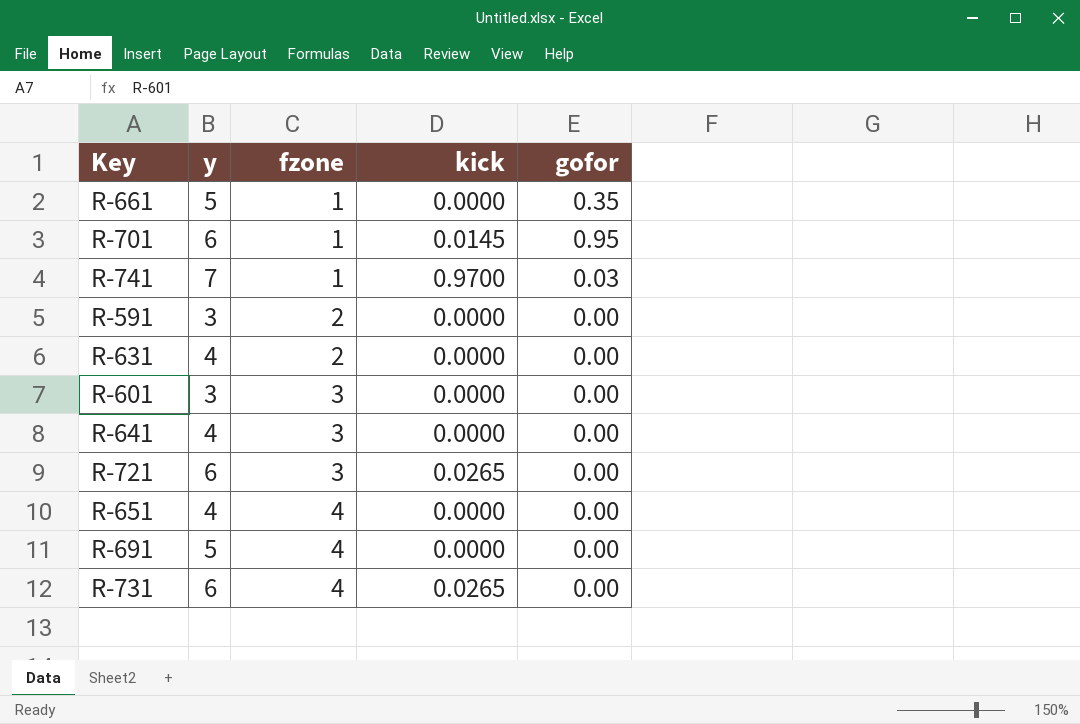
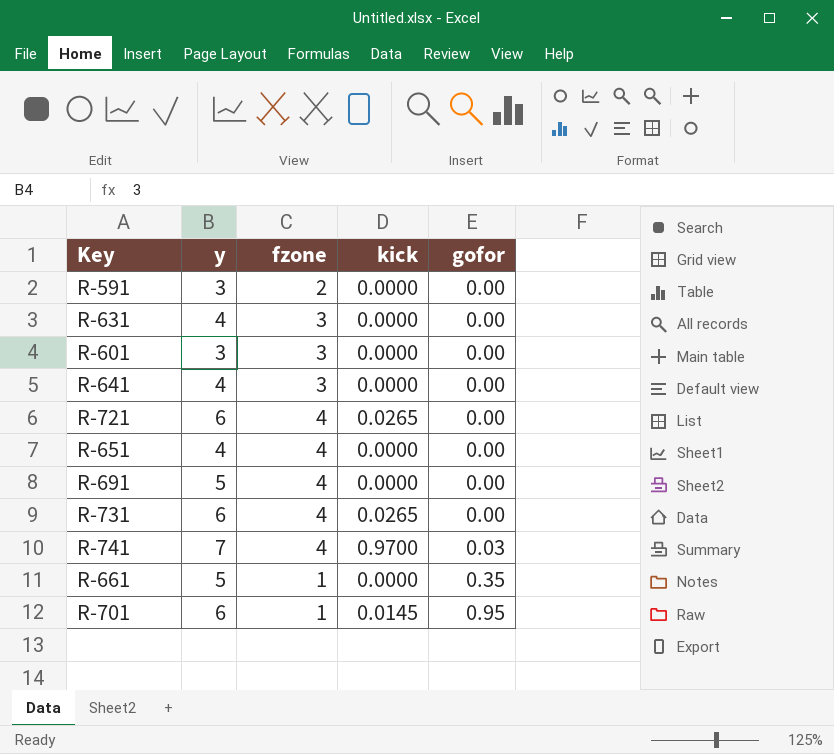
row order: fzone ascending -> gofor ascending
R-631 | fzone: 2 -> 3
R-721 | fzone: 3 -> 4
R-741 | fzone: 1 -> 4

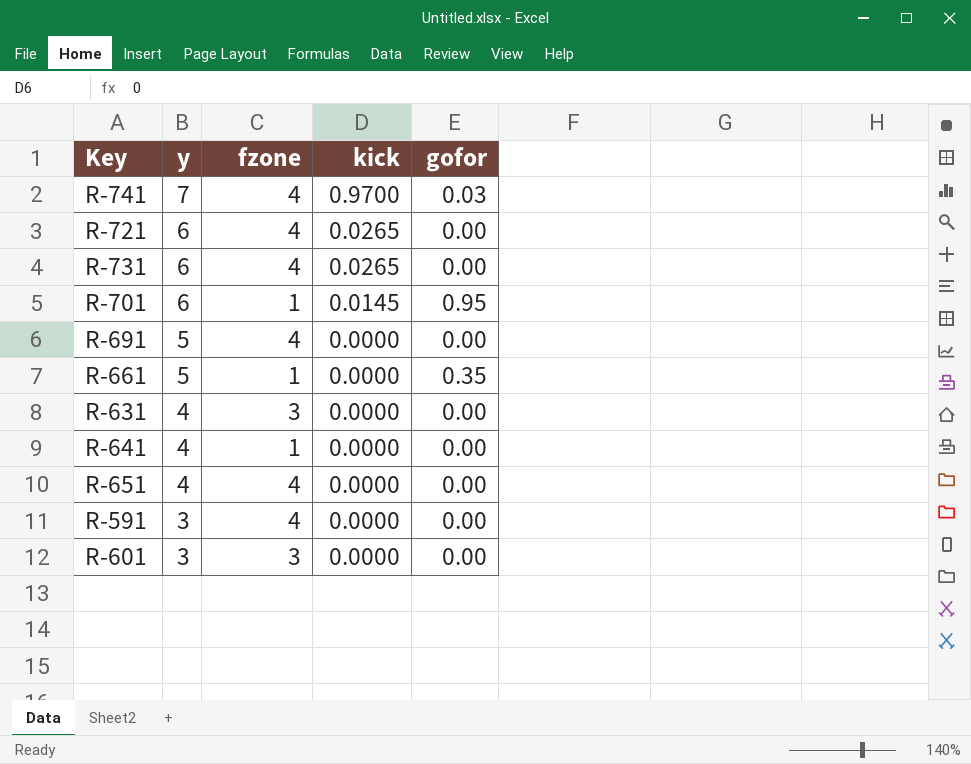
row order: gofor ascending -> y descending
R-641 | fzone: 3 -> 1
R-591 | fzone: 2 -> 4

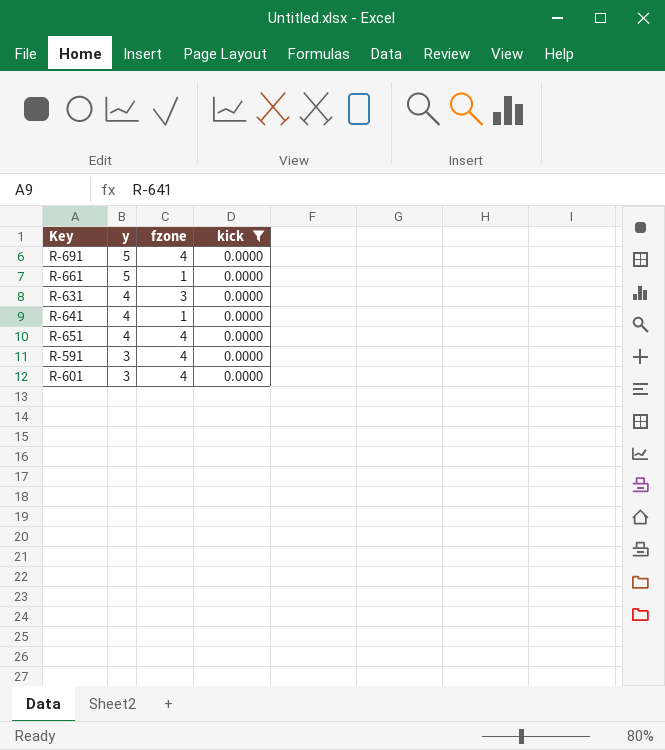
filter: none -> kick = 0.0000
column gofor | position: 5 -> none
R-601 | fzone: 3 -> 4

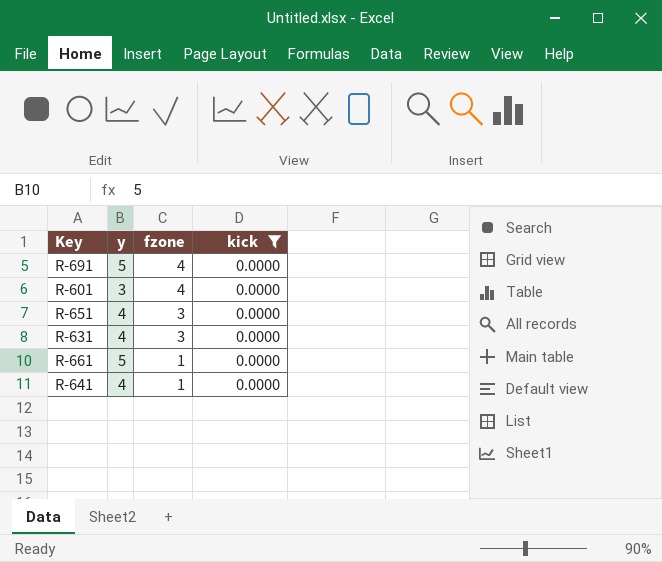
row order: y descending -> fzone descending
row R-591: 3 | 4 | 0.0000 -> none
R-651 | fzone: 4 -> 3

